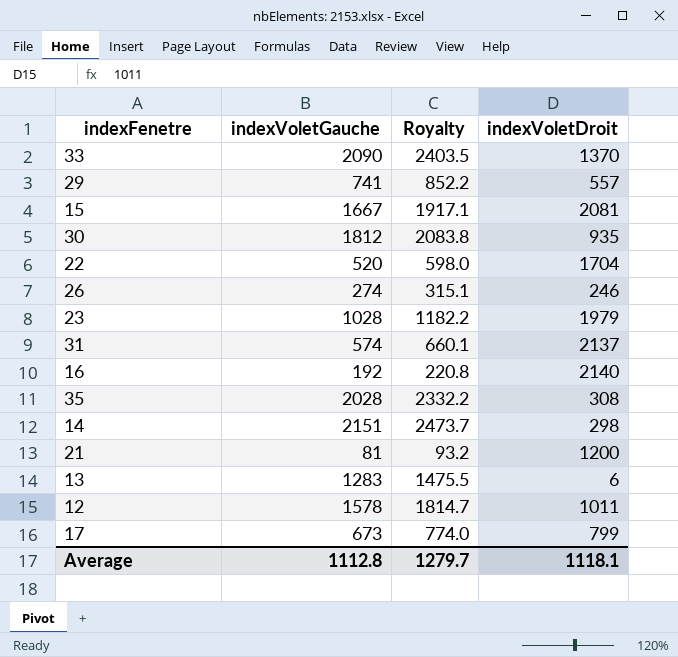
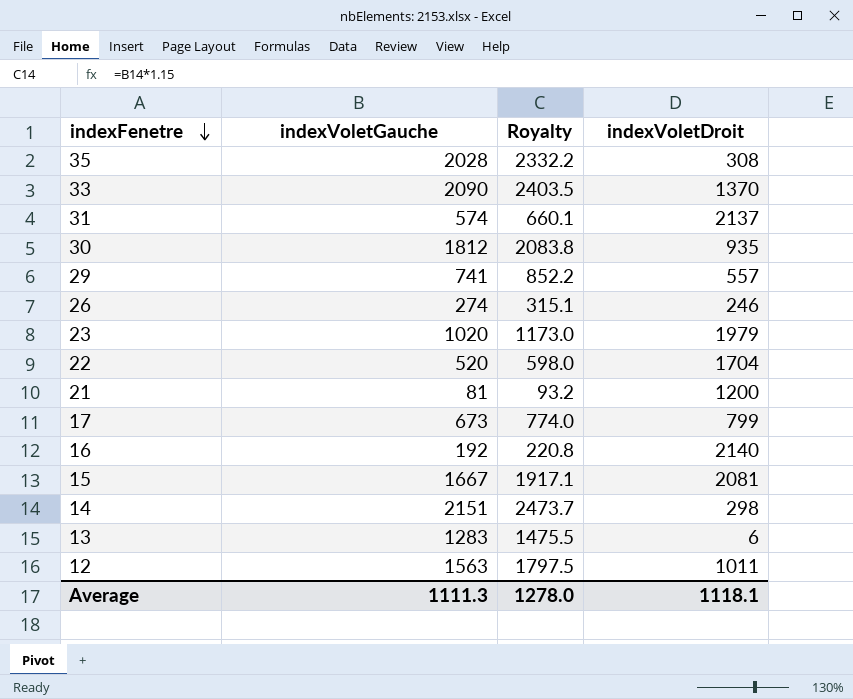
row order: none -> indexFenetre descending
23 | indexVoletGauche: 1028 -> 1020
23 | Royalty: 1182.2 -> 1173.0
12 | indexVoletGauche: 1578 -> 1563
12 | Royalty: 1814.7 -> 1797.5
Average | indexVoletGauche: 1112.8 -> 1111.3
Average | Royalty: 1279.7 -> 1278.0

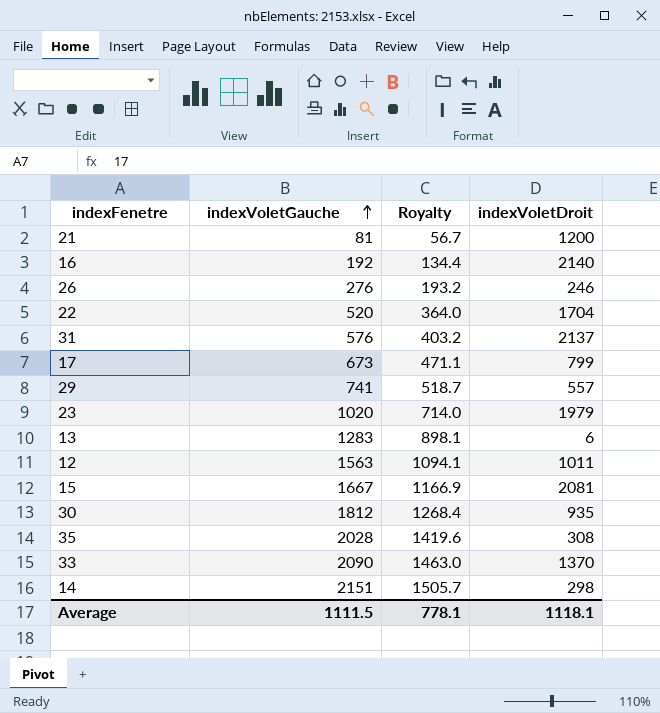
row order: indexFenetre descending -> indexVoletGauche ascending
column Royalty | formula: [indexVoletGauche] * 1.15 -> [indexVoletGauche] * 0.7
26 | indexVoletGauche: 274 -> 276
31 | indexVoletGauche: 574 -> 576
Average | indexVoletGauche: 1111.3 -> 1111.5
Average | Royalty: 1278.0 -> 778.1

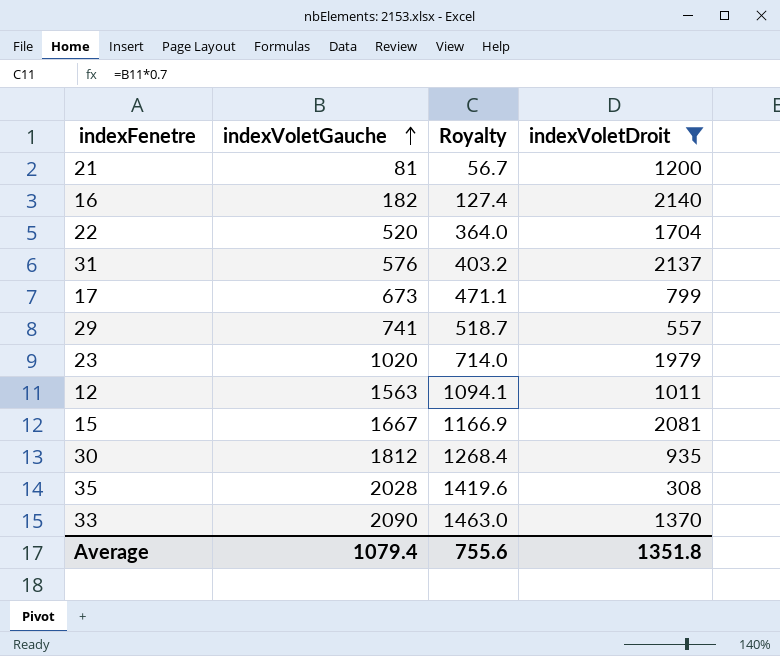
filter: none -> indexVoletDroit >= 308
16 | indexVoletGauche: 192 -> 182
16 | Royalty: 134.4 -> 127.4
Average | indexVoletGauche: 1111.5 -> 1079.4
Average | Royalty: 778.1 -> 755.6
Average | indexVoletDroit: 1118.1 -> 1351.8

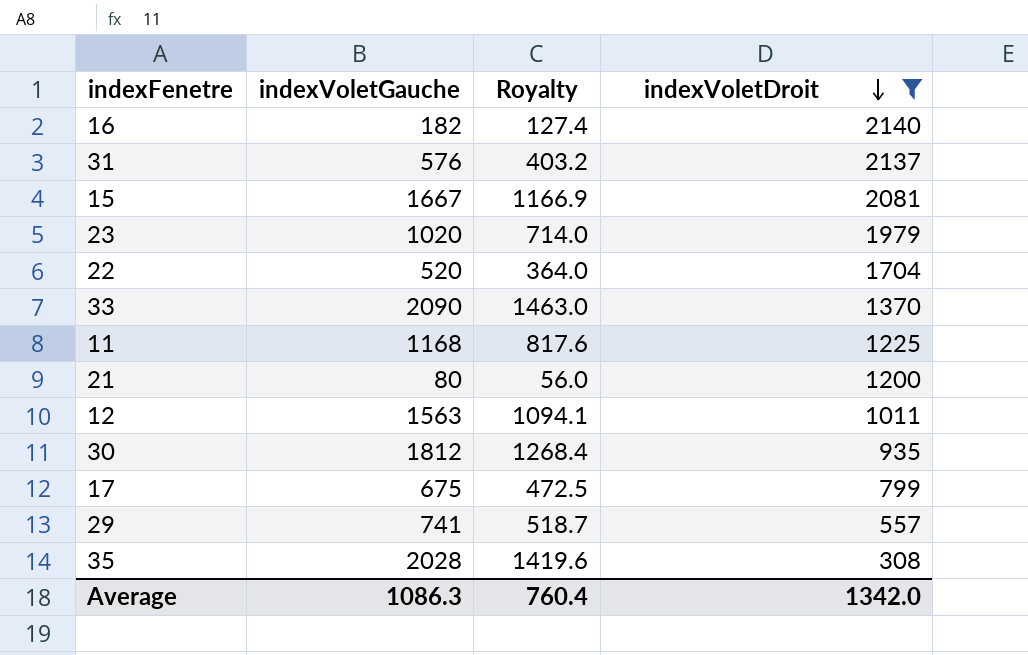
row order: indexVoletGauche ascending -> indexVoletDroit descending
row 11: none -> 1168 | 817.6 | 1225
21 | indexVoletGauche: 81 -> 80
21 | Royalty: 56.7 -> 56.0
17 | indexVoletGauche: 673 -> 675
17 | Royalty: 471.1 -> 472.5
Average | indexVoletGauche: 1079.4 -> 1086.3
Average | Royalty: 755.6 -> 760.4
Average | indexVoletDroit: 1351.8 -> 1342.0

